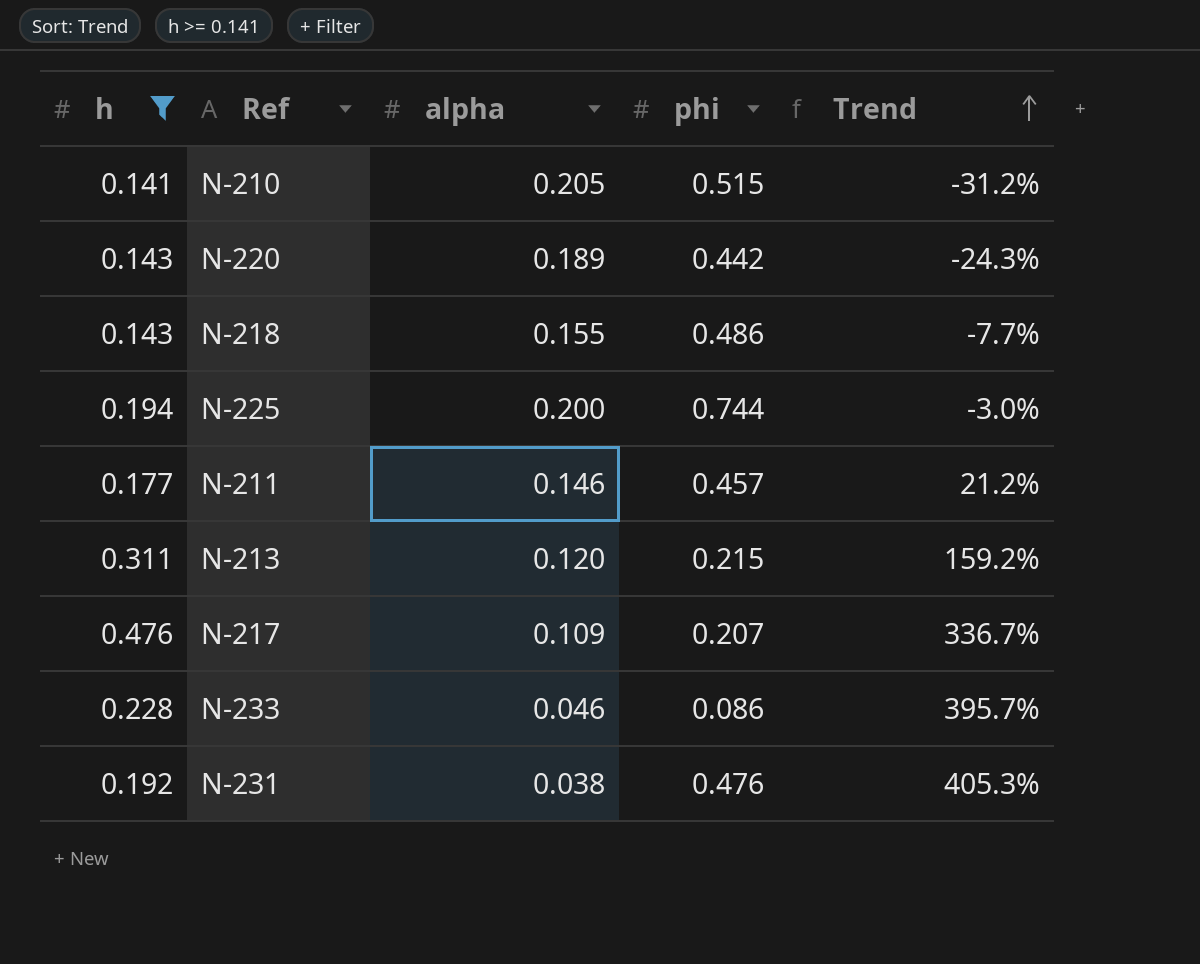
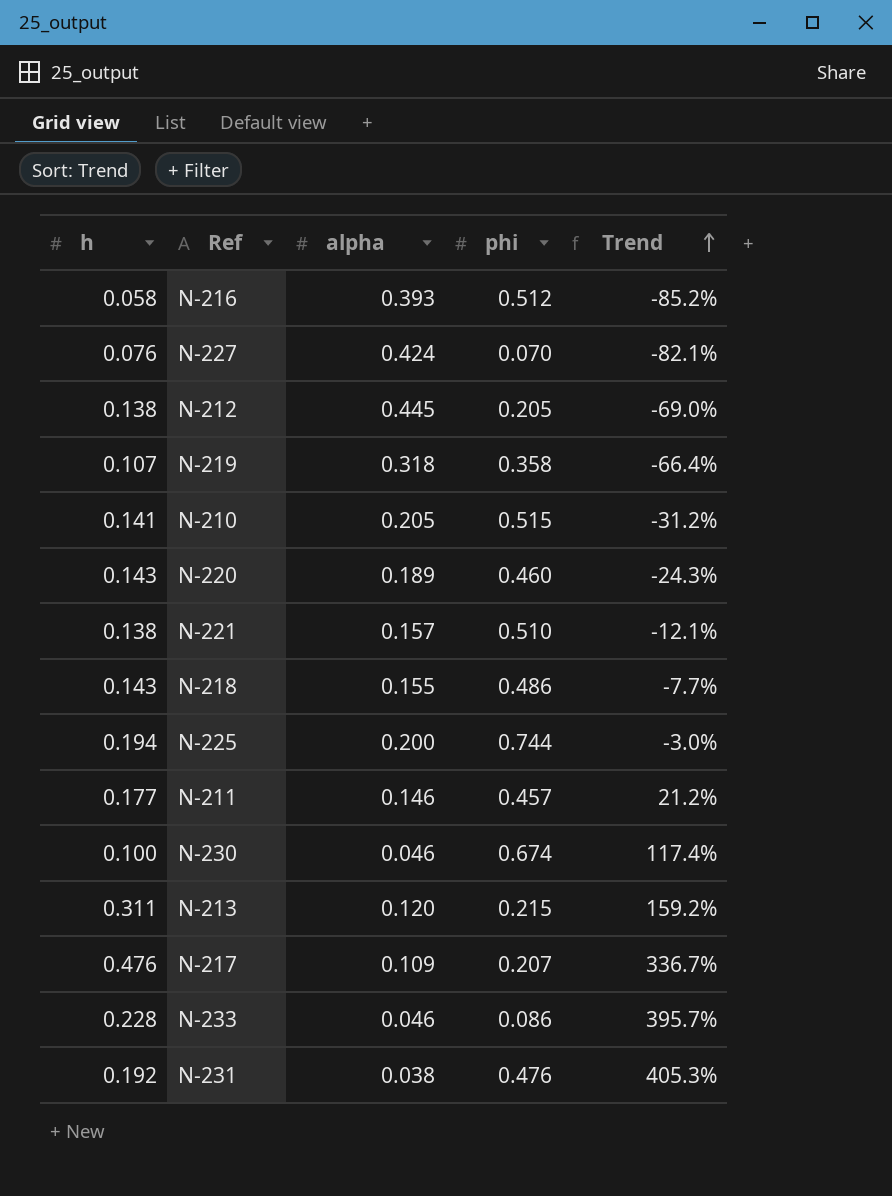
filter: h >= 0.141 -> none
N-220 | phi: 0.442 -> 0.460

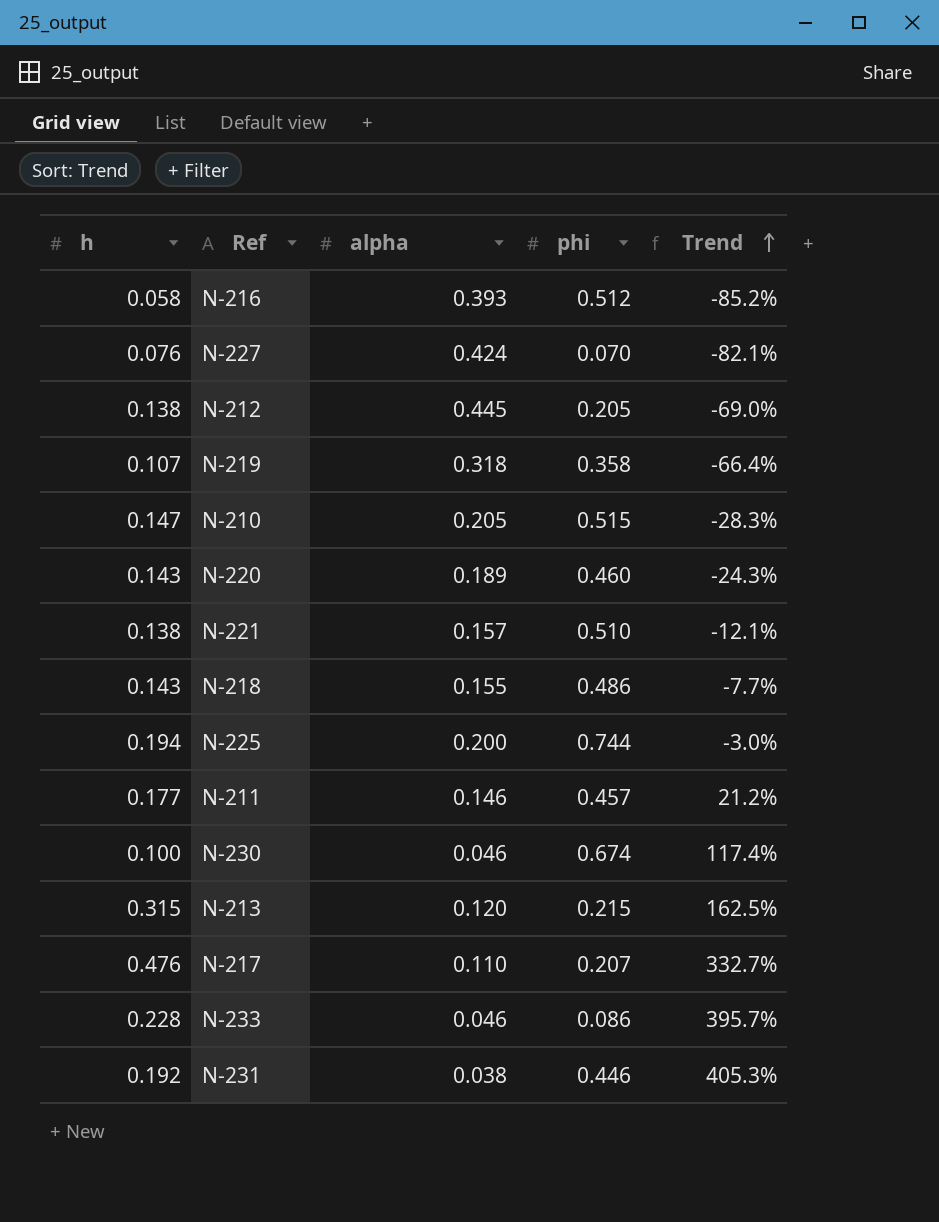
N-210 | h: 0.141 -> 0.147
N-210 | Trend: -31.2% -> -28.3%
N-213 | h: 0.311 -> 0.315
N-213 | Trend: 159.2% -> 162.5%
N-217 | alpha: 0.109 -> 0.110
N-217 | Trend: 336.7% -> 332.7%
N-231 | phi: 0.476 -> 0.446

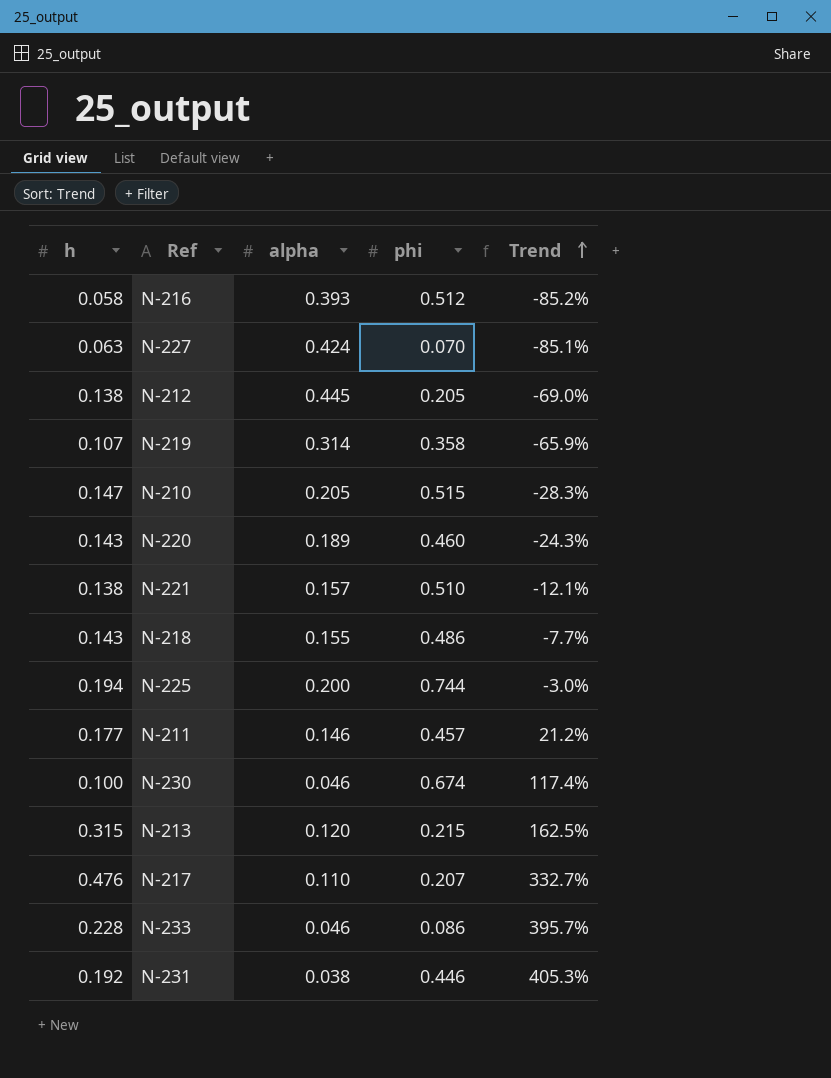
N-227 | h: 0.076 -> 0.063
N-227 | Trend: -82.1% -> -85.1%
N-219 | alpha: 0.318 -> 0.314
N-219 | Trend: -66.4% -> -65.9%

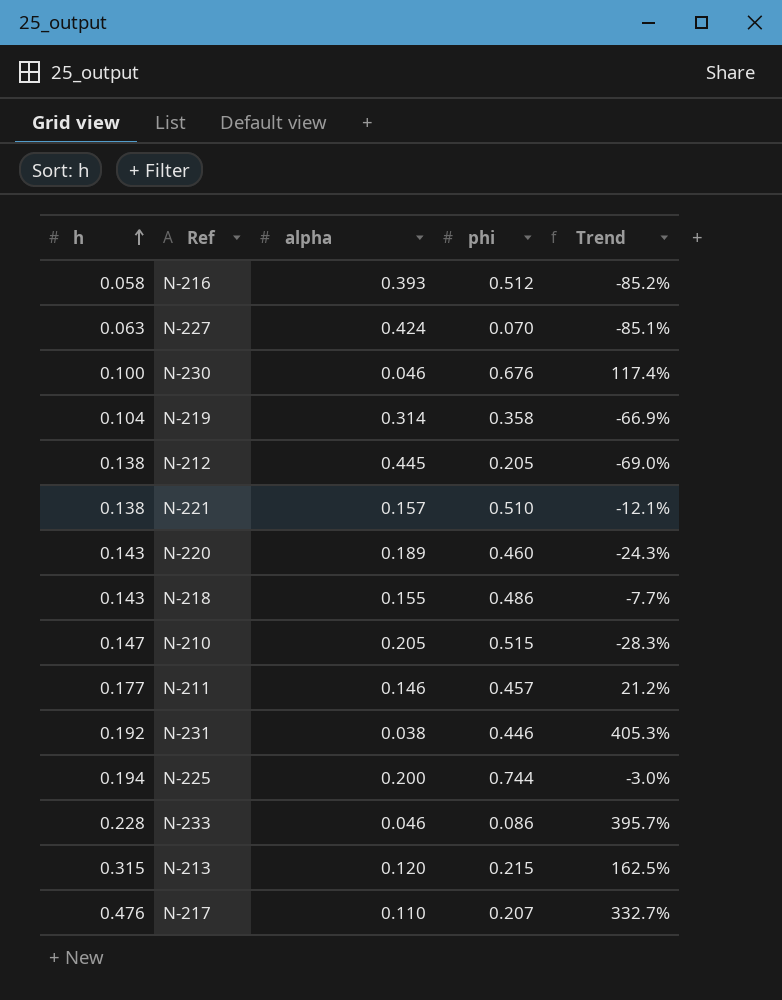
row order: Trend ascending -> h ascending
N-230 | phi: 0.674 -> 0.676
N-219 | h: 0.107 -> 0.104
N-219 | Trend: -65.9% -> -66.9%

